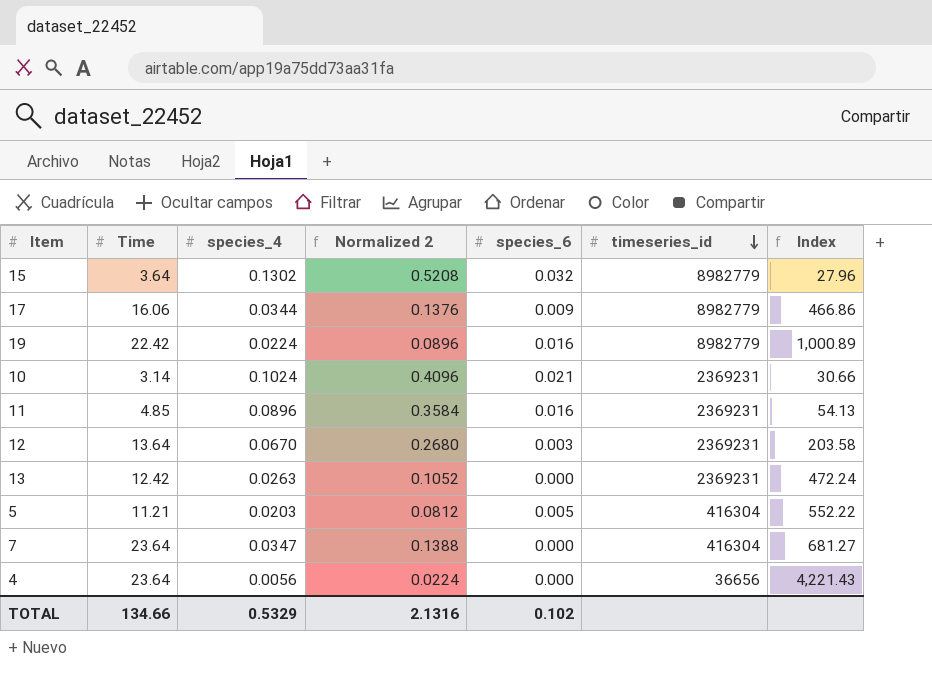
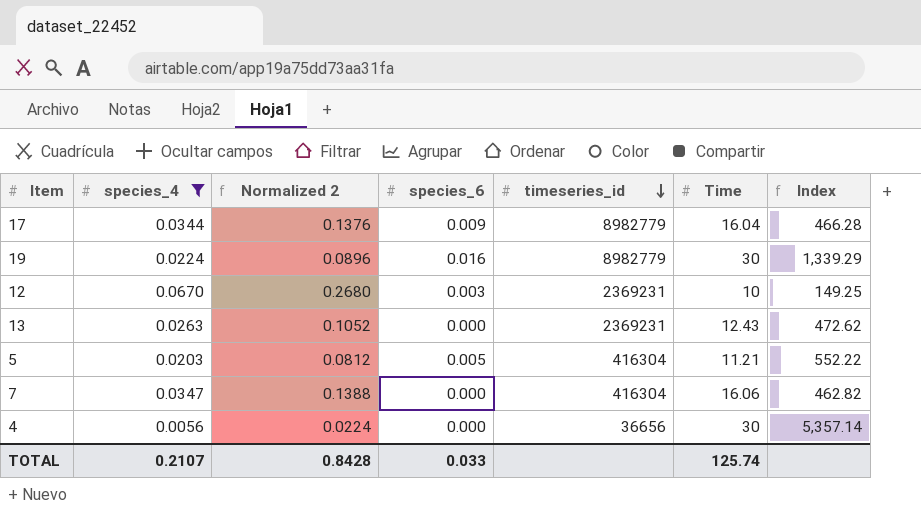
filter: none -> species_4 <= 0.0670
column Time | position: 2 -> 6
17 | Time: 16.06 -> 16.04
17 | Index: 466.86 -> 466.28
19 | Time: 22.42 -> 30
19 | Index: 1,000.89 -> 1,339.29
12 | Time: 13.64 -> 10
12 | Index: 203.58 -> 149.25
13 | Time: 12.42 -> 12.43
13 | Index: 472.24 -> 472.62
7 | Time: 23.64 -> 16.06
7 | Index: 681.27 -> 462.82
4 | Time: 23.64 -> 30
4 | Index: 4,221.43 -> 5,357.14
TOTAL | species_4: 0.5329 -> 0.2107
TOTAL | Normalized 2: 2.1316 -> 0.8428
TOTAL | species_6: 0.102 -> 0.033
TOTAL | Time: 134.66 -> 125.74

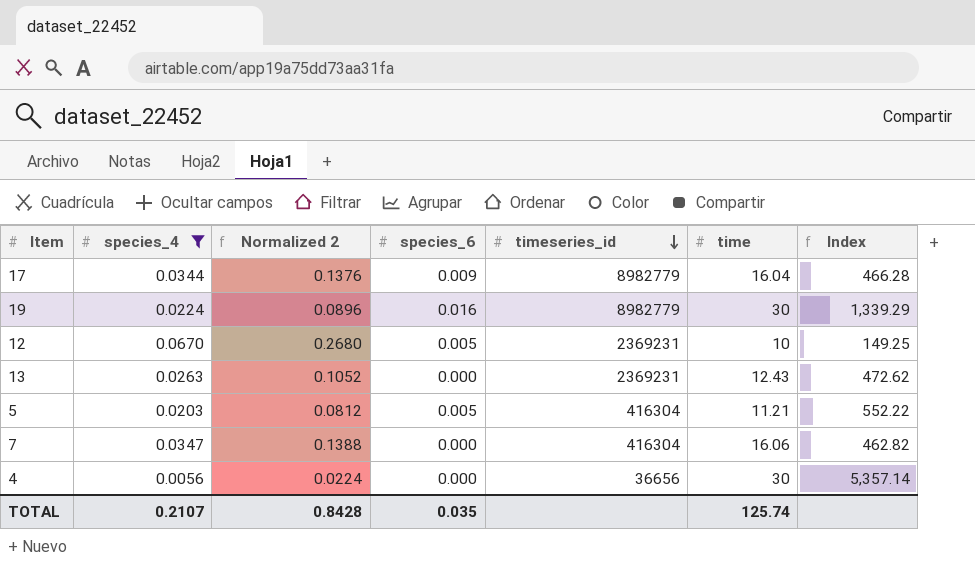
column name: Time -> time
12 | species_6: 0.003 -> 0.005
TOTAL | species_6: 0.033 -> 0.035

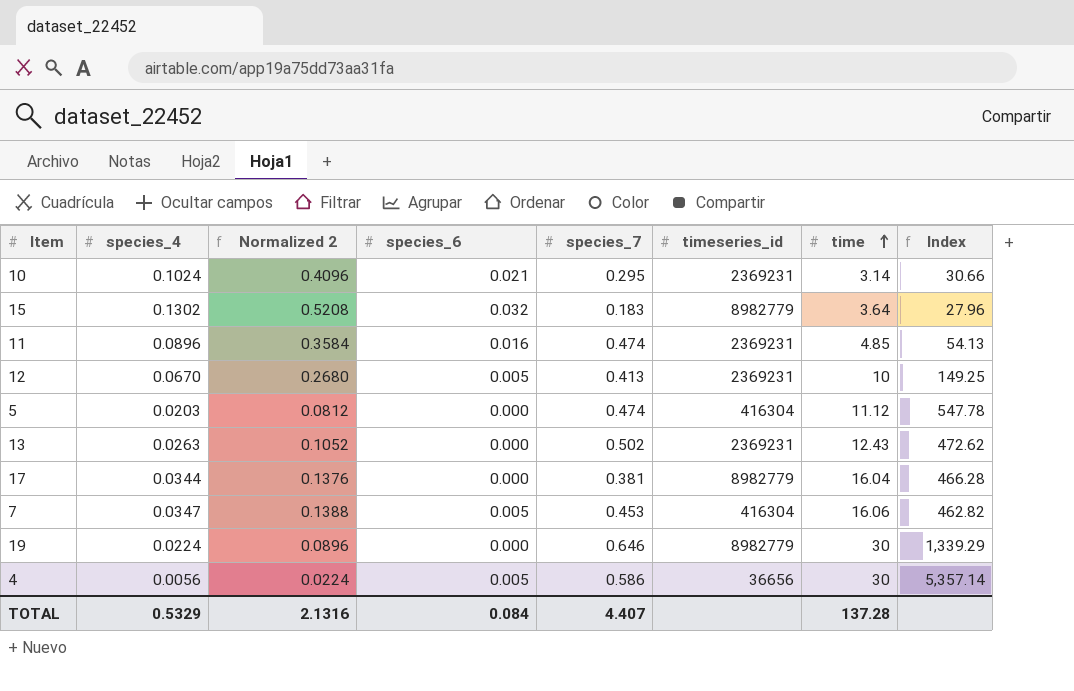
filter: species_4 <= 0.0670 -> none
row order: timeseries_id descending -> time ascending
column species_7 | position: none -> 5
5 | species_6: 0.005 -> 0.000
5 | time: 11.21 -> 11.12
5 | Index: 552.22 -> 547.78
17 | species_6: 0.009 -> 0.000
7 | species_6: 0.000 -> 0.005
19 | species_6: 0.016 -> 0.000
4 | species_6: 0.000 -> 0.005
TOTAL | species_4: 0.2107 -> 0.5329
TOTAL | Normalized 2: 0.8428 -> 2.1316
TOTAL | species_6: 0.035 -> 0.084
TOTAL | time: 125.74 -> 137.28

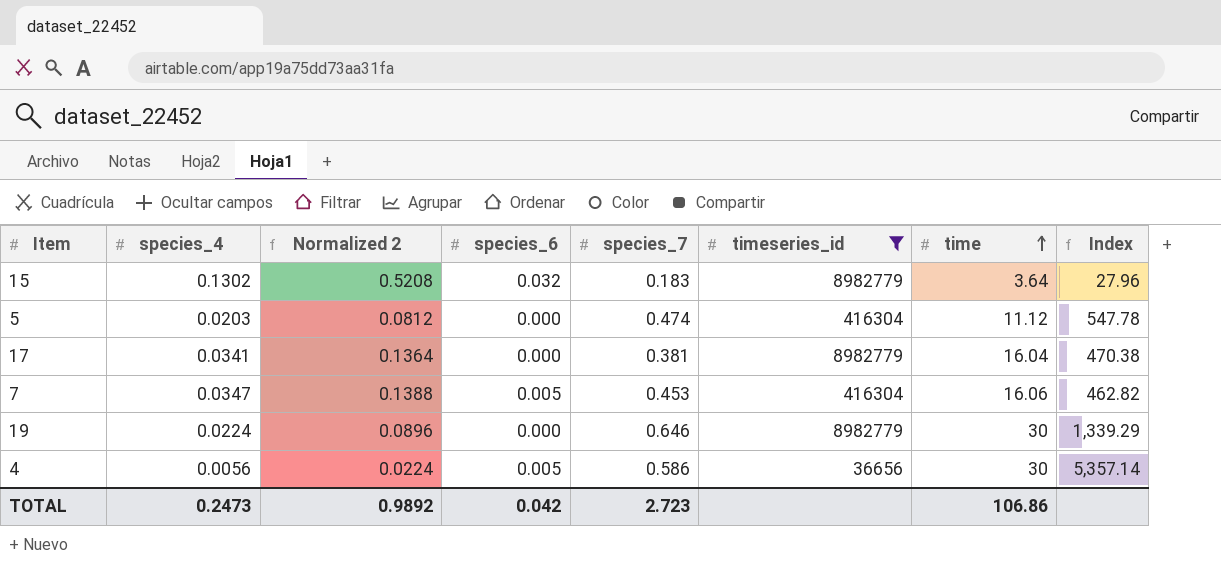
filter: none -> timeseries_id != 2369231
17 | species_4: 0.0344 -> 0.0341
17 | Normalized 2: 0.1376 -> 0.1364
17 | Index: 466.28 -> 470.38
TOTAL | species_4: 0.5329 -> 0.2473
TOTAL | Normalized 2: 2.1316 -> 0.9892
TOTAL | species_6: 0.084 -> 0.042
TOTAL | species_7: 4.407 -> 2.723
TOTAL | time: 137.28 -> 106.86

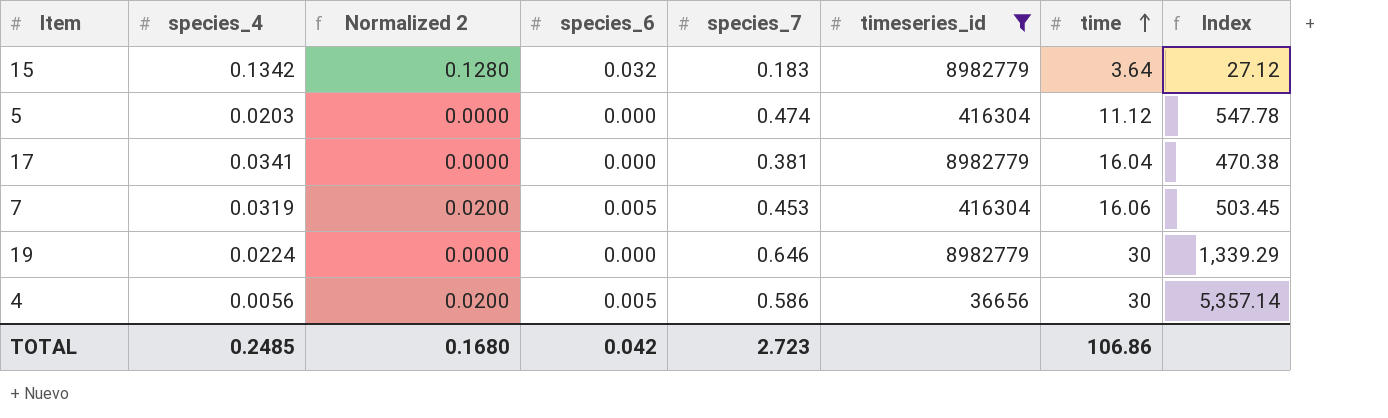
column Normalized 2 | formula: [species_4] * 4 -> [species_6] * 4
15 | species_4: 0.1302 -> 0.1342
15 | Index: 27.96 -> 27.12
7 | species_4: 0.0347 -> 0.0319
7 | Index: 462.82 -> 503.45
TOTAL | species_4: 0.2473 -> 0.2485
TOTAL | Normalized 2: 0.9892 -> 0.1680

